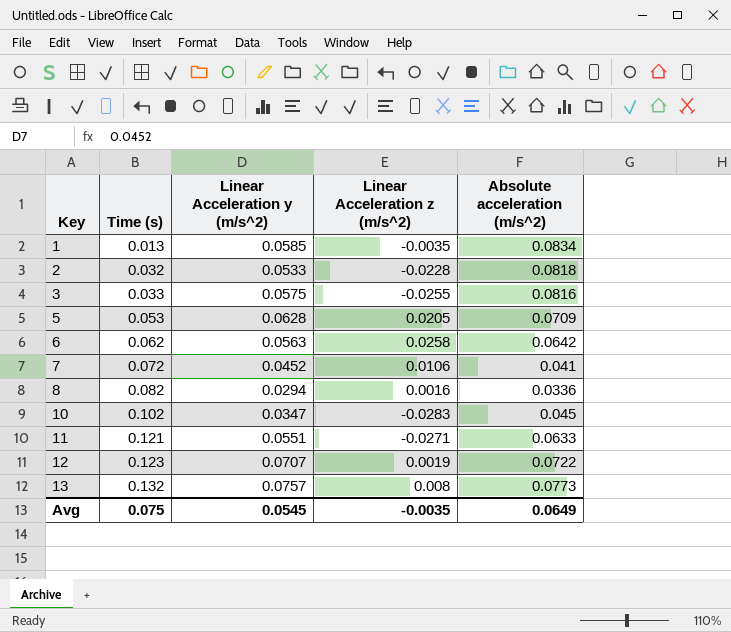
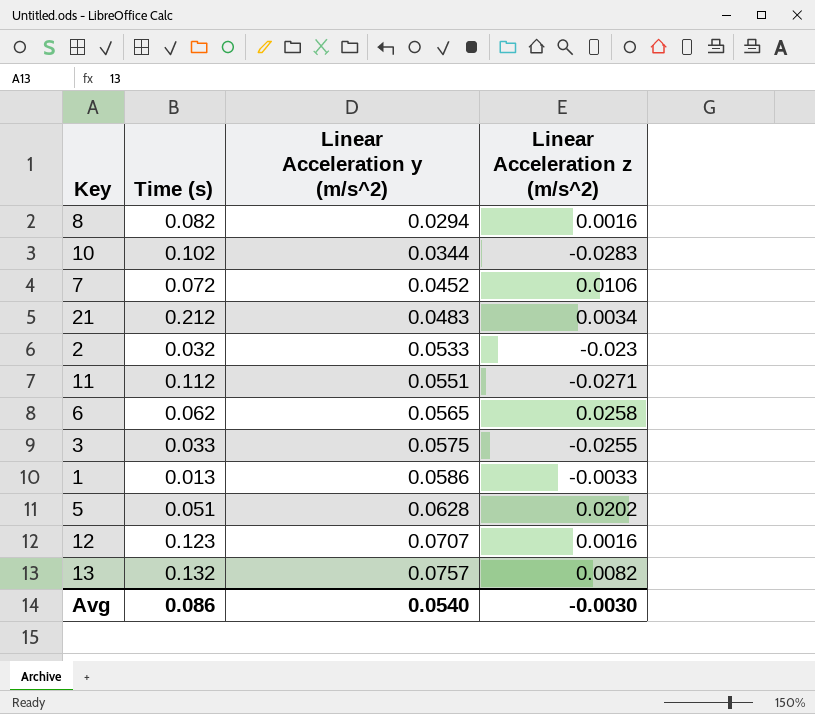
row order: Key ascending -> Linear Acceleration y (m/s^2) ascending
column Absolute acceleration (m/s^2) | position: 5 -> none
10 | Linear Acceleration y (m/s^2): 0.0347 -> 0.0344
row 21: none -> 0.212 | 0.0483 | 0.0034
2 | Linear Acceleration z (m/s^2): -0.0228 -> -0.023
11 | Time (s): 0.121 -> 0.112
6 | Linear Acceleration y (m/s^2): 0.0563 -> 0.0565
1 | Linear Acceleration y (m/s^2): 0.0585 -> 0.0586
1 | Linear Acceleration z (m/s^2): -0.0035 -> -0.0033
5 | Time (s): 0.053 -> 0.051
5 | Linear Acceleration z (m/s^2): 0.0205 -> 0.0202
12 | Linear Acceleration z (m/s^2): 0.0019 -> 0.0016
13 | Linear Acceleration z (m/s^2): 0.008 -> 0.0082
Avg | Time (s): 0.075 -> 0.086
Avg | Linear Acceleration y (m/s^2): 0.0545 -> 0.0540
Avg | Linear Acceleration z (m/s^2): -0.0035 -> -0.0030

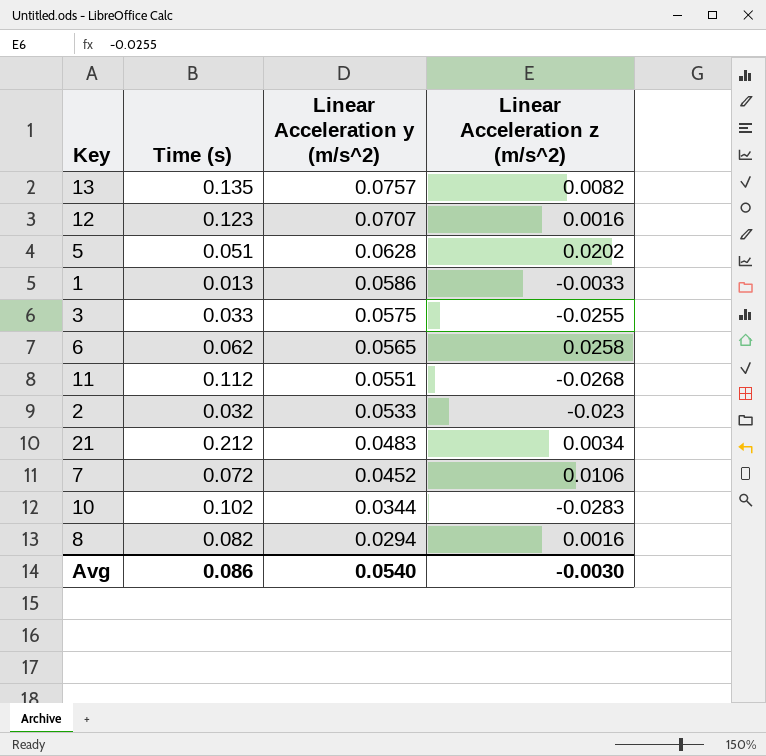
row order: Linear Acceleration y (m/s^2) ascending -> Linear Acceleration y (m/s^2) descending
13 | Time (s): 0.132 -> 0.135
11 | Linear Acceleration z (m/s^2): -0.0271 -> -0.0268

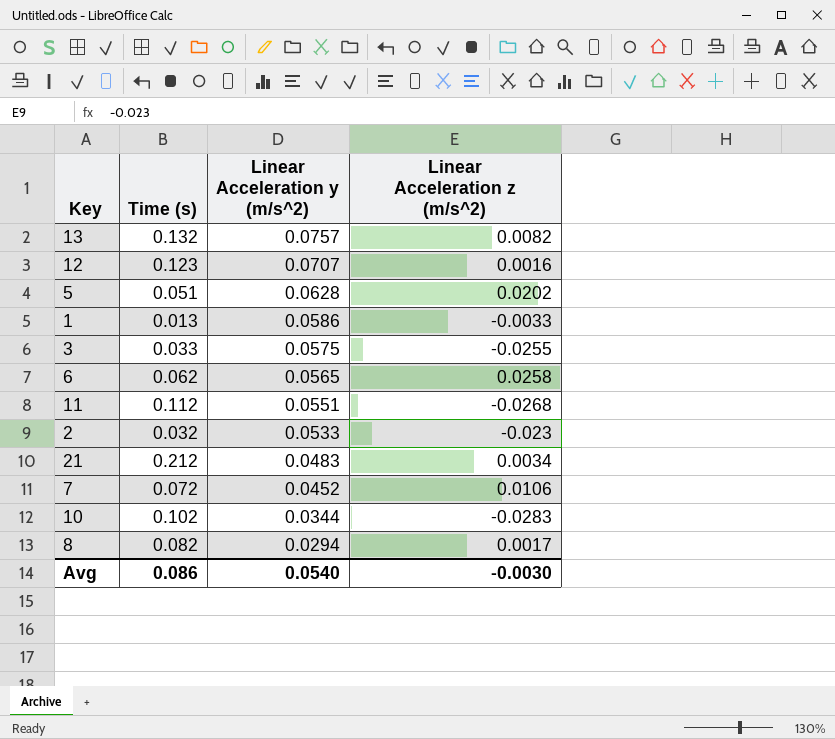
13 | Time (s): 0.135 -> 0.132
8 | Linear Acceleration z (m/s^2): 0.0016 -> 0.0017

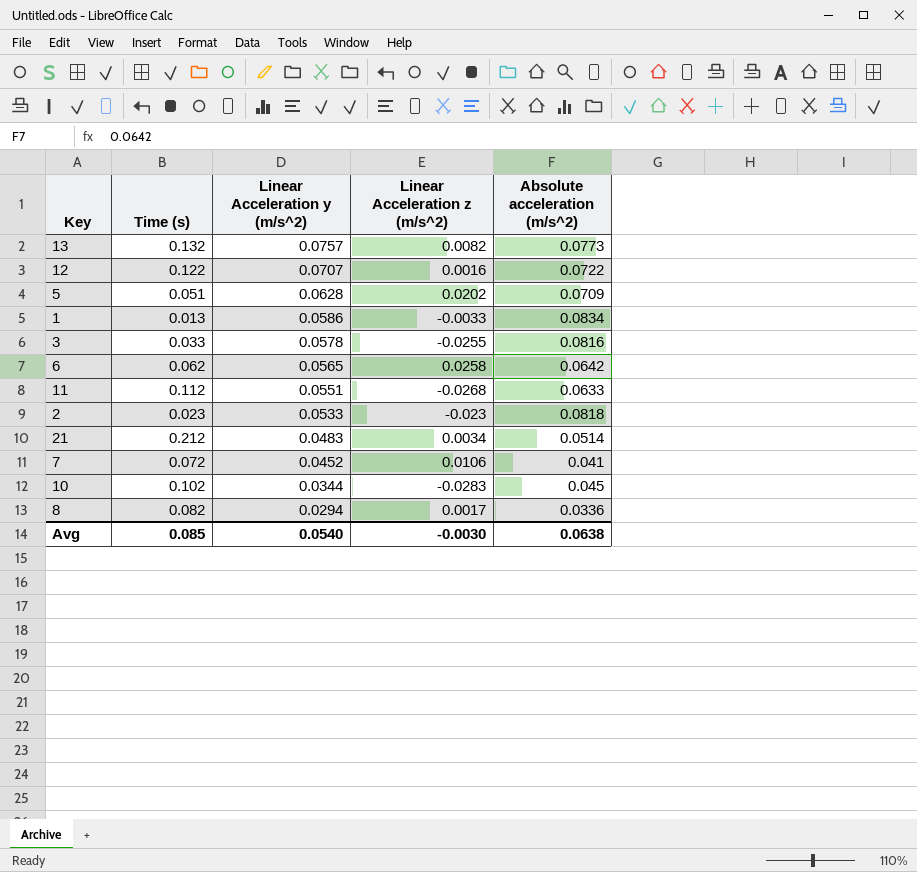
column Absolute acceleration (m/s^2) | position: none -> 5
12 | Time (s): 0.123 -> 0.122
3 | Linear Acceleration y (m/s^2): 0.0575 -> 0.0578
2 | Time (s): 0.032 -> 0.023
Avg | Time (s): 0.086 -> 0.085

